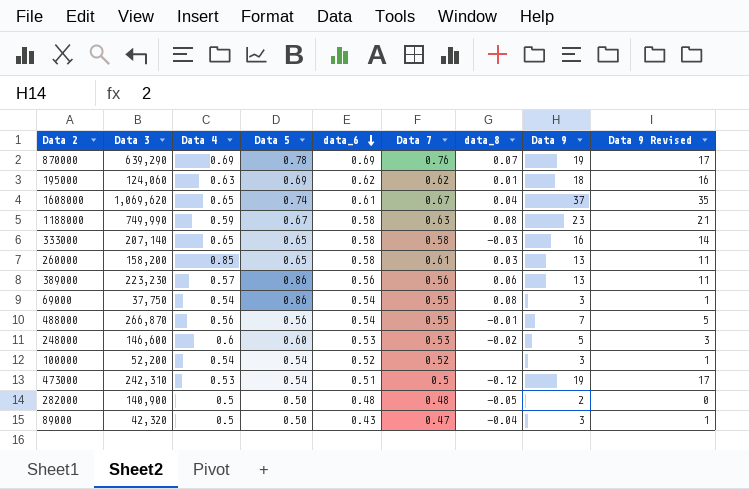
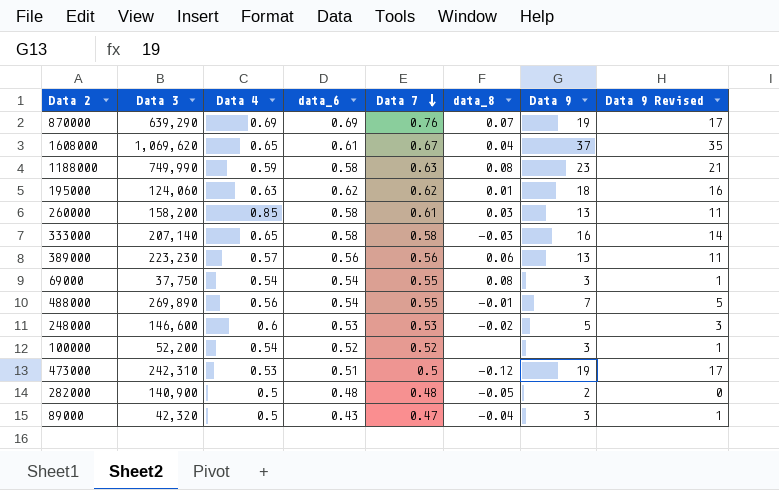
row order: data_6 descending -> Data 7 descending
column Data 5 | position: 4 -> none
488000 | Data 3: 266,870 -> 269,890

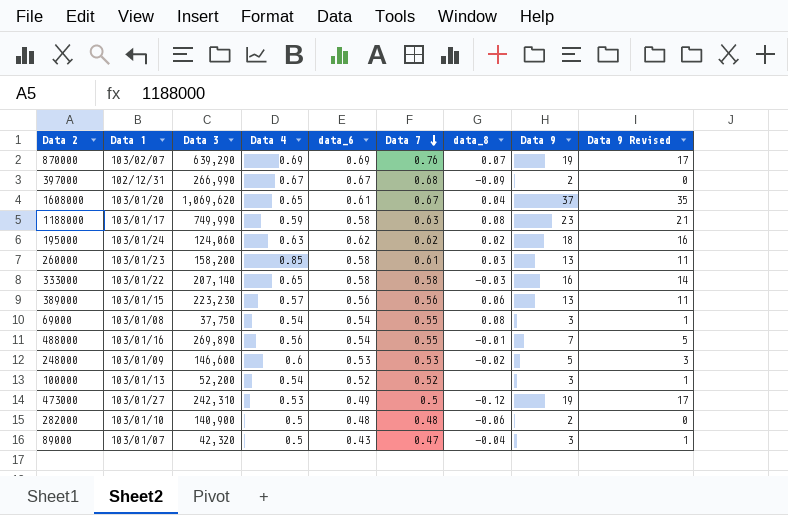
column Data 1 | position: none -> 2
row 397000: none -> 102/12/31 | 266,990 | 0.67 | 0.67 | 0.68 | -0.09 | 2 | 0
195000 | data_8: 0.01 -> 0.02
473000 | data_6: 0.51 -> 0.49
282000 | data_8: -0.05 -> -0.06

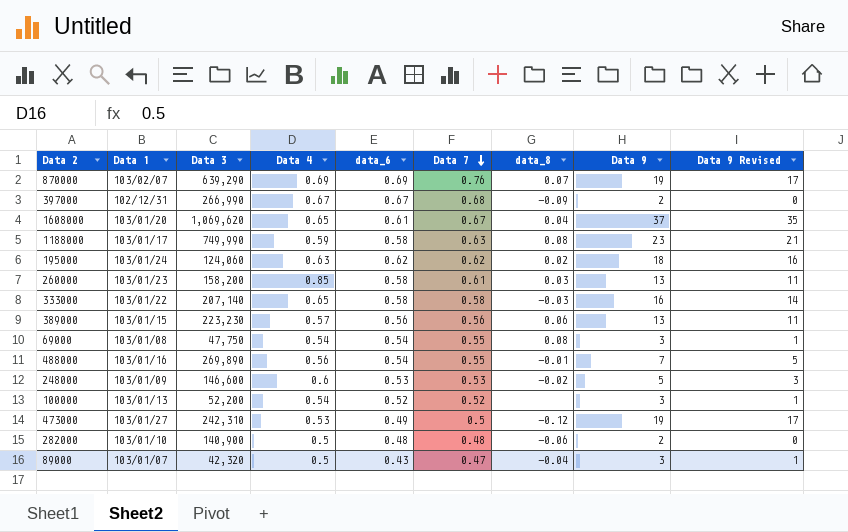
69000 | Data 3: 37,750 -> 47,750

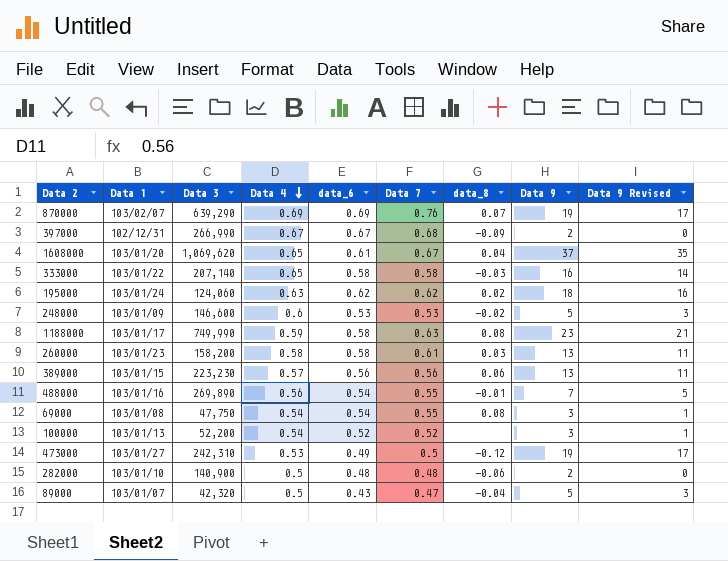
row order: Data 7 descending -> Data 4 descending
260000 | Data 4: 0.85 -> 0.58
89000 | Data 9: 3 -> 5
89000 | Data 9 Revised: 1 -> 3

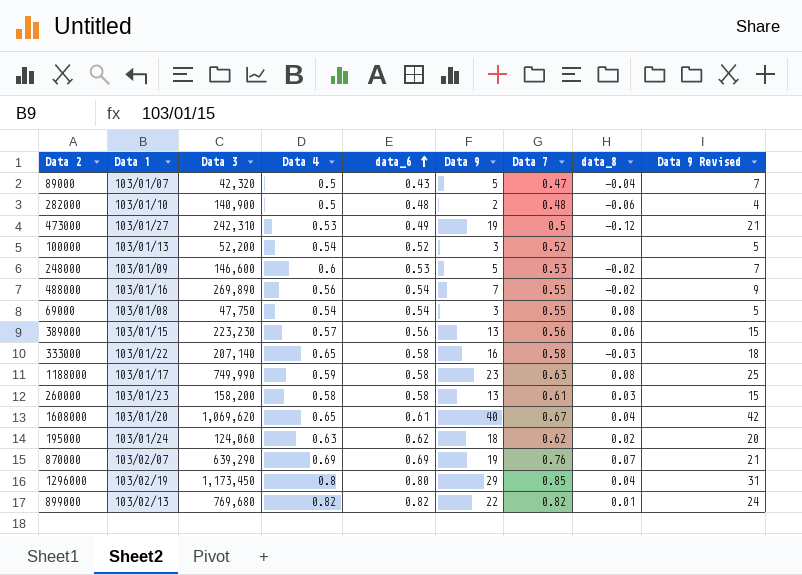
row order: Data 4 descending -> data_6 ascending
column Data 9 | position: 8 -> 6
column Data 9 Revised | formula: [Data 9] - 2 -> [Data 9] + 2
row 397000: 102/12/31 | 266,990 | 0.67 | 0.67 | 0.68 | -0.09 | 2 | 0 -> none
488000 | data_8: -0.01 -> -0.02
1608000 | Data 9: 37 -> 40
row 1296000: none -> 103/02/19 | 1,173,450 | 0.8 | 0.80 | 29 | 0.85 | 0.04 | 31
row 899000: none -> 103/02/13 | 769,680 | 0.82 | 0.82 | 22 | 0.82 | 0.01 | 24

